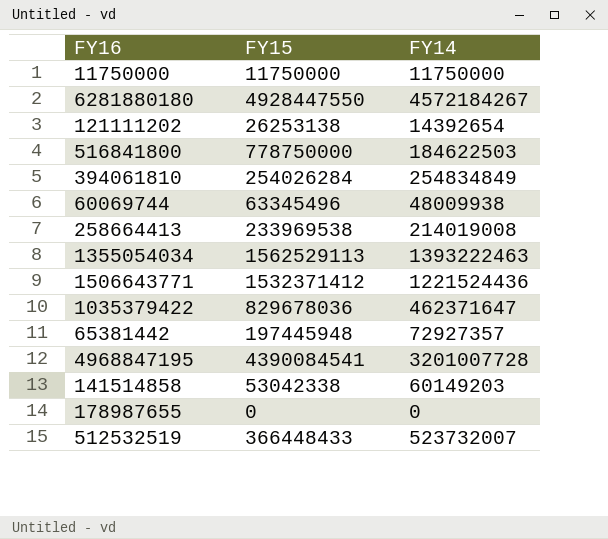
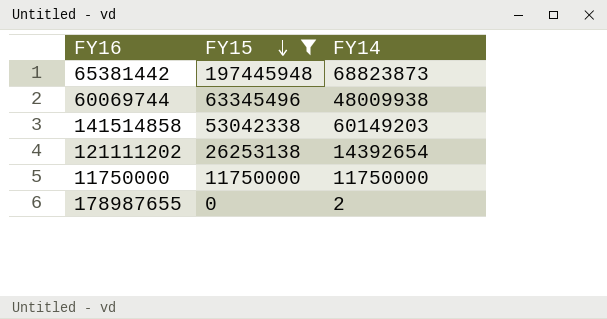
filter: none -> FY15 <= 197445948
row order: none -> FY15 descending
65381442 | FY14: 72927357 -> 68823873
178987655 | FY14: 0 -> 2

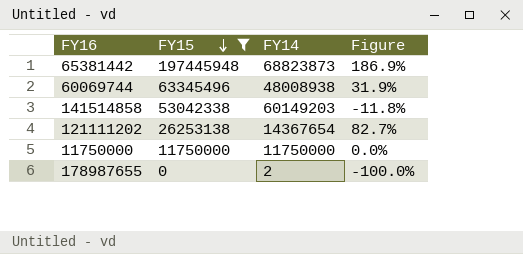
column Figure | formula: none -> ([FY15] - [FY14]) / [FY14]
60069744 | FY14: 48009938 -> 48008938
121111202 | FY14: 14392654 -> 14367654

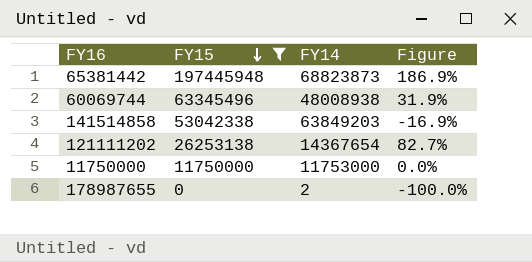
141514858 | FY14: 60149203 -> 63849203
141514858 | Figure: -11.8% -> -16.9%
11750000 | FY14: 11750000 -> 11753000

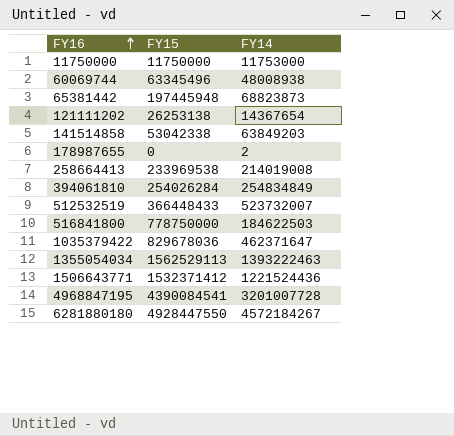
filter: FY15 <= 197445948 -> none
row order: FY15 descending -> FY16 ascending
column Figure | formula: ([FY15] - [FY14]) / [FY14] -> none

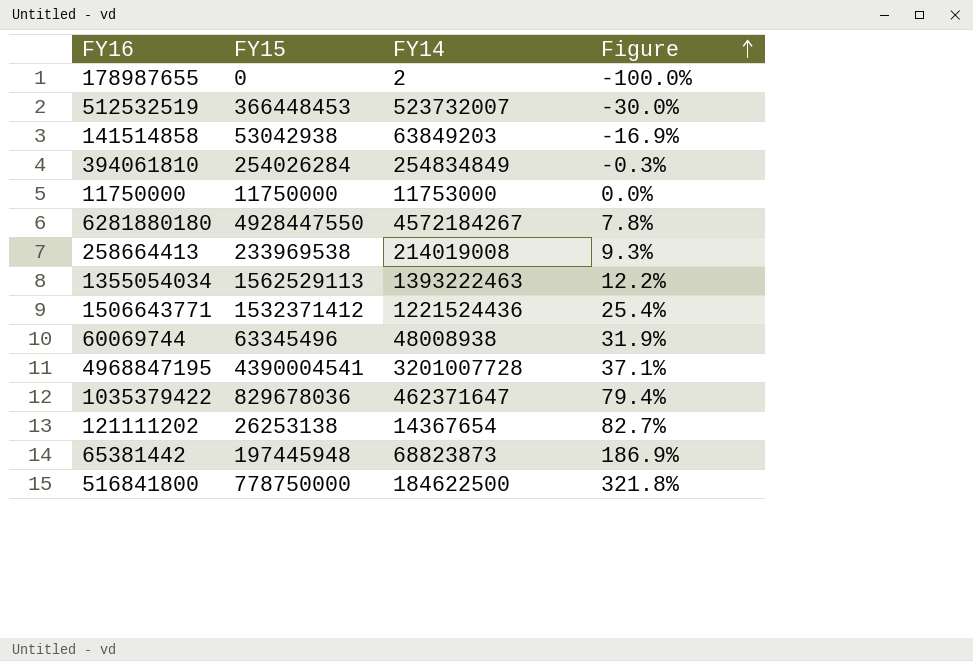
row order: FY16 ascending -> Figure ascending
column Figure | formula: none -> ([FY15] - [FY14]) / [FY14]
512532519 | FY15: 366448433 -> 366448453
141514858 | FY15: 53042338 -> 53042938
4968847195 | FY15: 4390084541 -> 4390004541
516841800 | FY14: 184622503 -> 184622500

